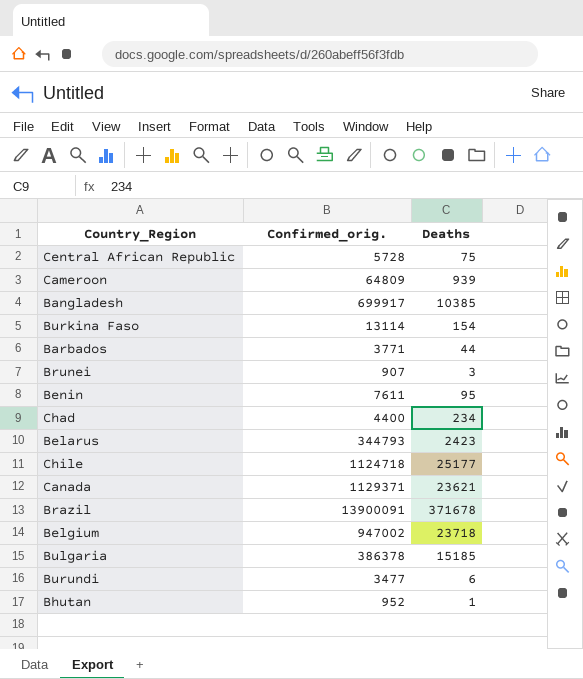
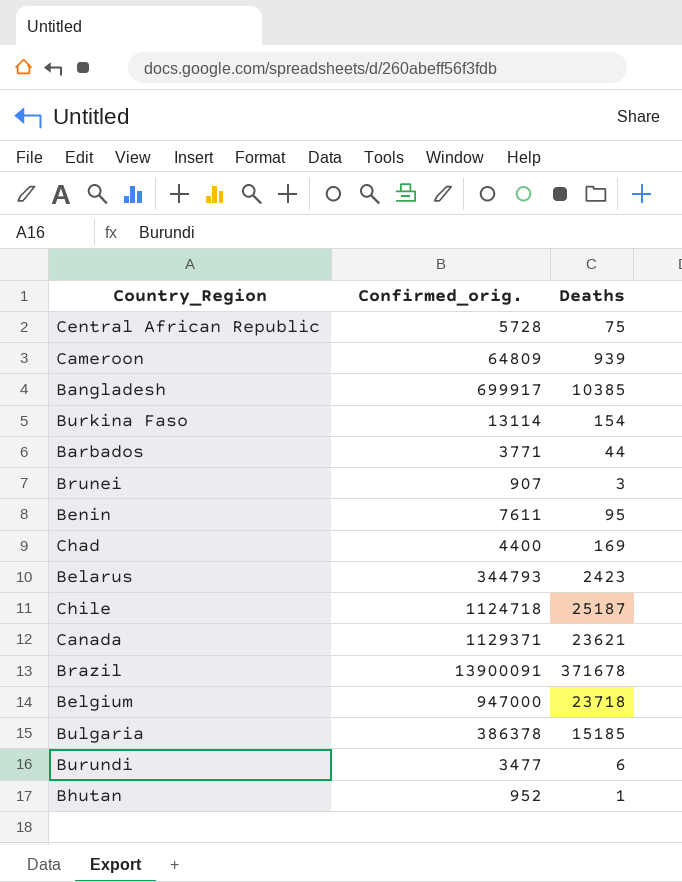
Chad | Deaths: 234 -> 169
Chile | Deaths: 25177 -> 25187
Belgium | Confirmed_orig.: 947002 -> 947000

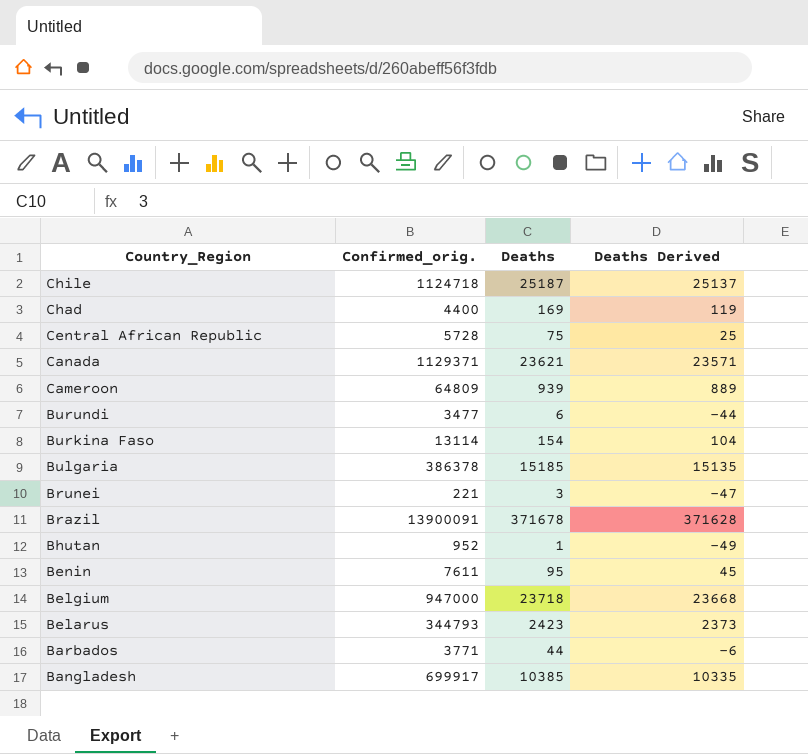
row order: none -> Country_Region descending
column Deaths Derived | formula: none -> [Deaths] - 50
Brunei | Confirmed_orig.: 907 -> 221

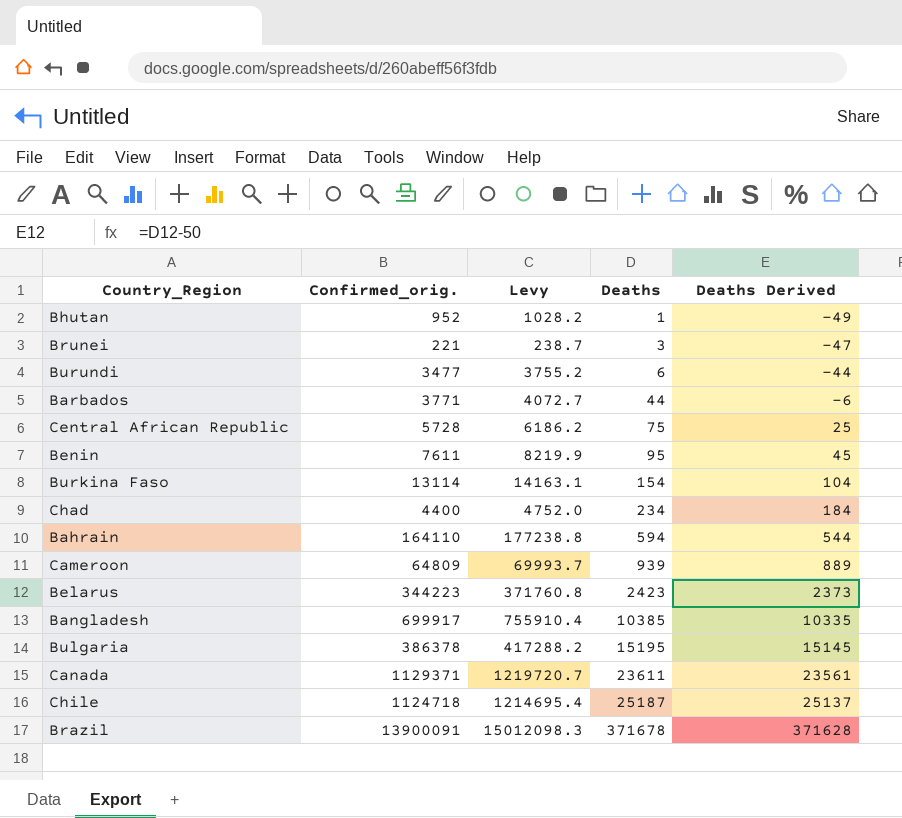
row order: Country_Region descending -> Deaths ascending
column Levy | formula: none -> [Confirmed_orig.] * 1.08
row Belgium: 947000 | 23718 | 23668 -> none
Chad | Deaths: 169 -> 234
Chad | Deaths Derived: 119 -> 184
row Bahrain: none -> 164110 | 177238.8 | 594 | 544
Belarus | Confirmed_orig.: 344793 -> 344223
Bulgaria | Deaths: 15185 -> 15195
Bulgaria | Deaths Derived: 15135 -> 15145
Canada | Deaths: 23621 -> 23611
Canada | Deaths Derived: 23571 -> 23561

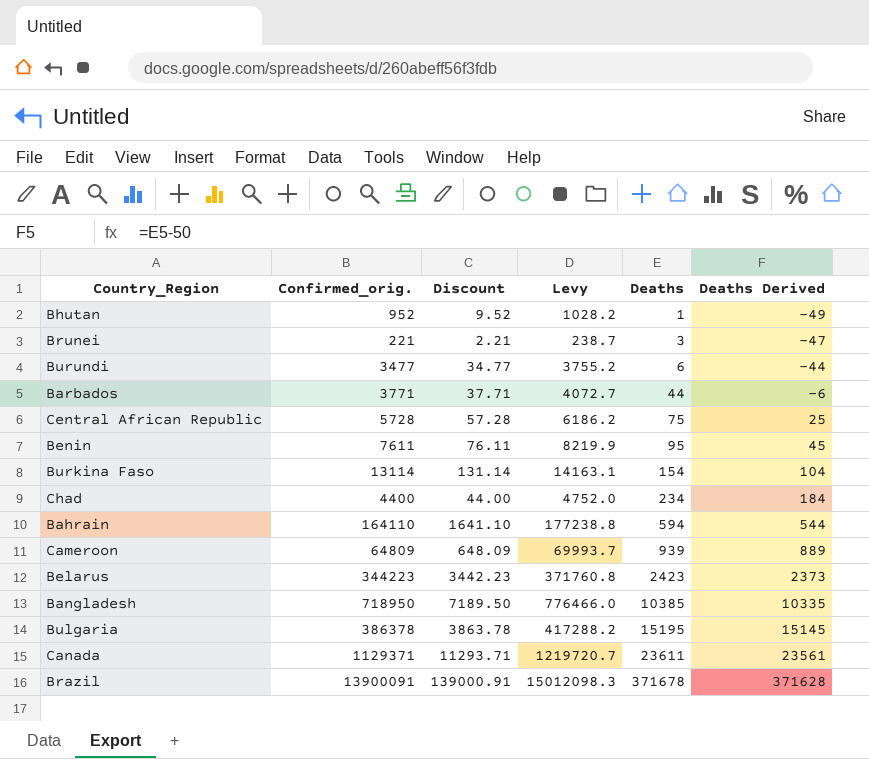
column Discount | formula: none -> [Confirmed_orig.] * 0.01
row Chile: 1124718 | 1214695.4 | 25187 | 25137 -> none
Bangladesh | Confirmed_orig.: 699917 -> 718950
Bangladesh | Levy: 755910.4 -> 776466.0

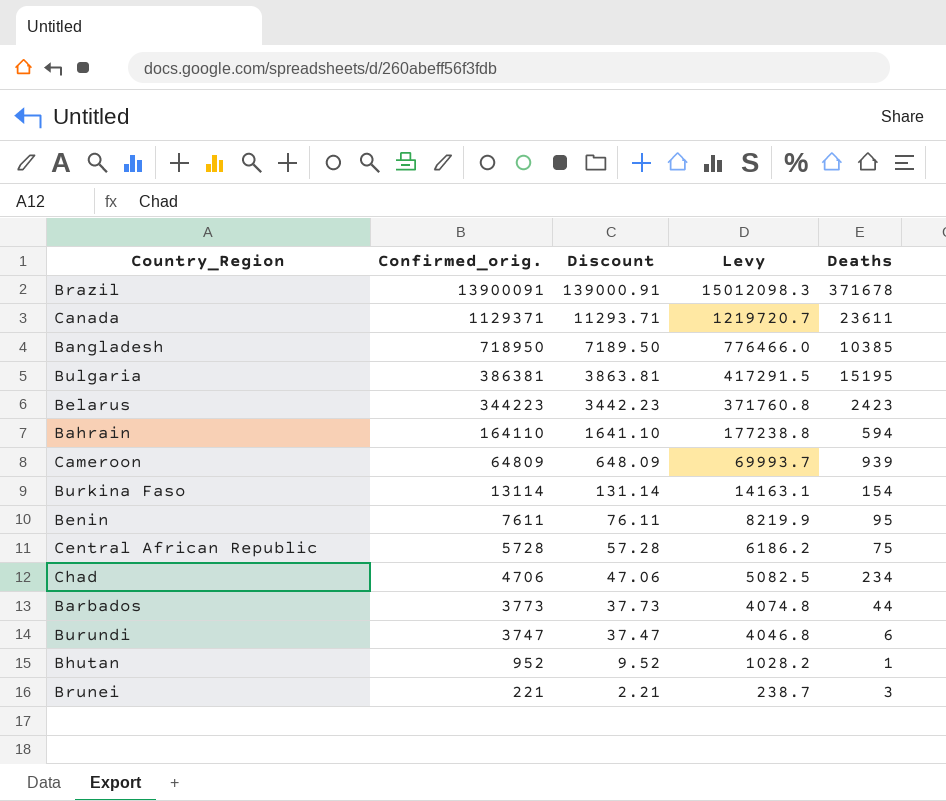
row order: Deaths ascending -> Confirmed_orig. descending
column Deaths Derived | formula: [Deaths] - 50 -> none
Bulgaria | Confirmed_orig.: 386378 -> 386381
Bulgaria | Discount: 3863.78 -> 3863.81
Bulgaria | Levy: 417288.2 -> 417291.5
Chad | Confirmed_orig.: 4400 -> 4706
Chad | Discount: 44.00 -> 47.06
Chad | Levy: 4752.0 -> 5082.5
Barbados | Confirmed_orig.: 3771 -> 3773
Barbados | Discount: 37.71 -> 37.73
Barbados | Levy: 4072.7 -> 4074.8
Burundi | Confirmed_orig.: 3477 -> 3747
Burundi | Discount: 34.77 -> 37.47
Burundi | Levy: 3755.2 -> 4046.8

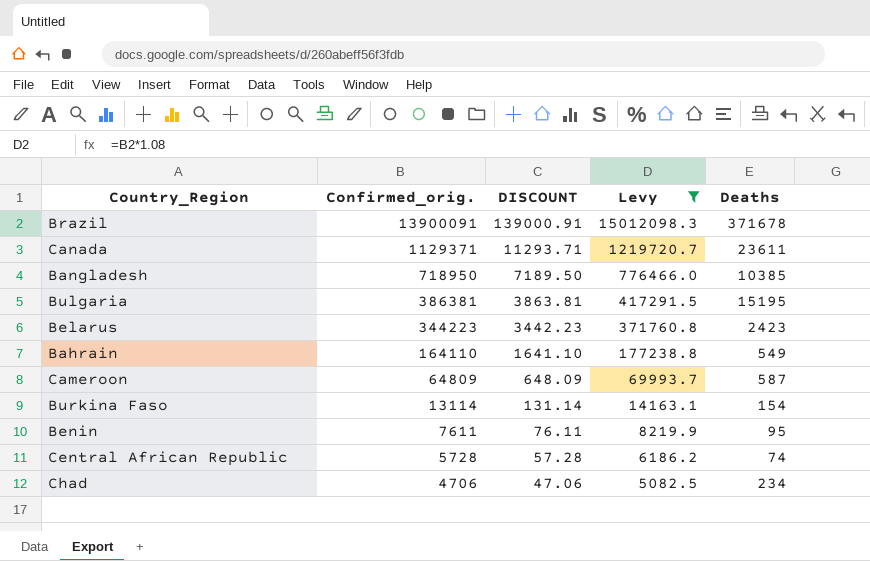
filter: none -> Levy >= 5082.5
column name: Discount -> DISCOUNT
Bahrain | Deaths: 594 -> 549
Cameroon | Deaths: 939 -> 587
Central African Republic | Deaths: 75 -> 74

